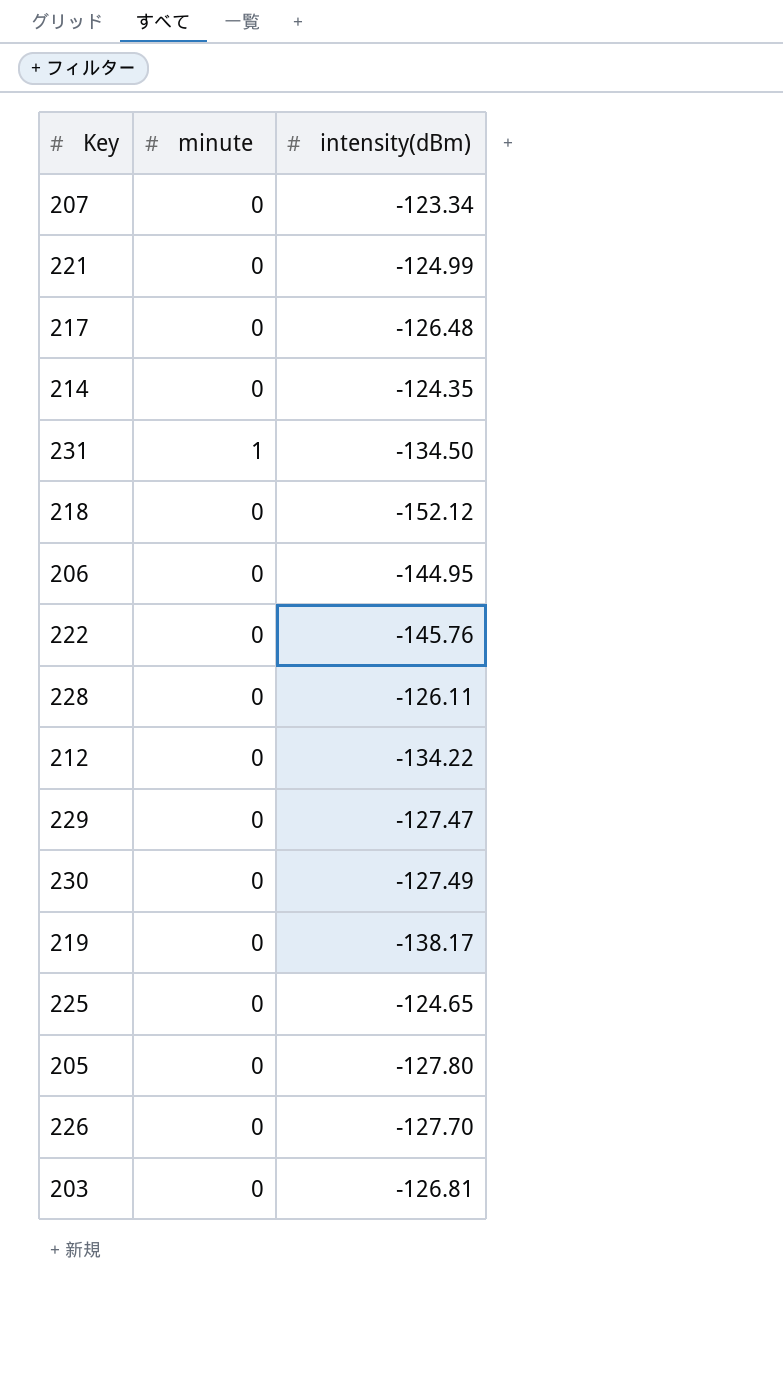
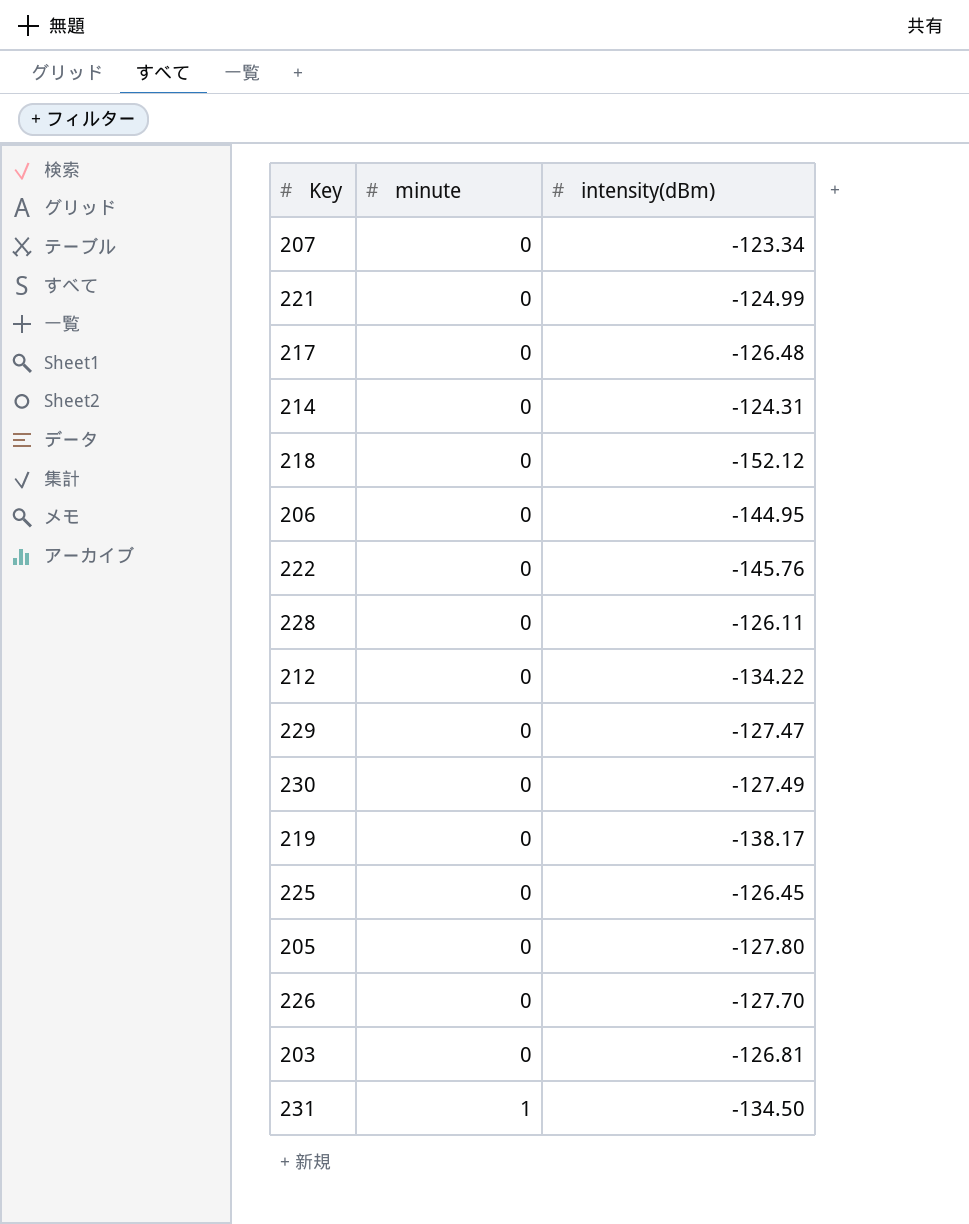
row order: none -> minute ascending
214 | intensity(dBm): -124.35 -> -124.31
225 | intensity(dBm): -124.65 -> -126.45

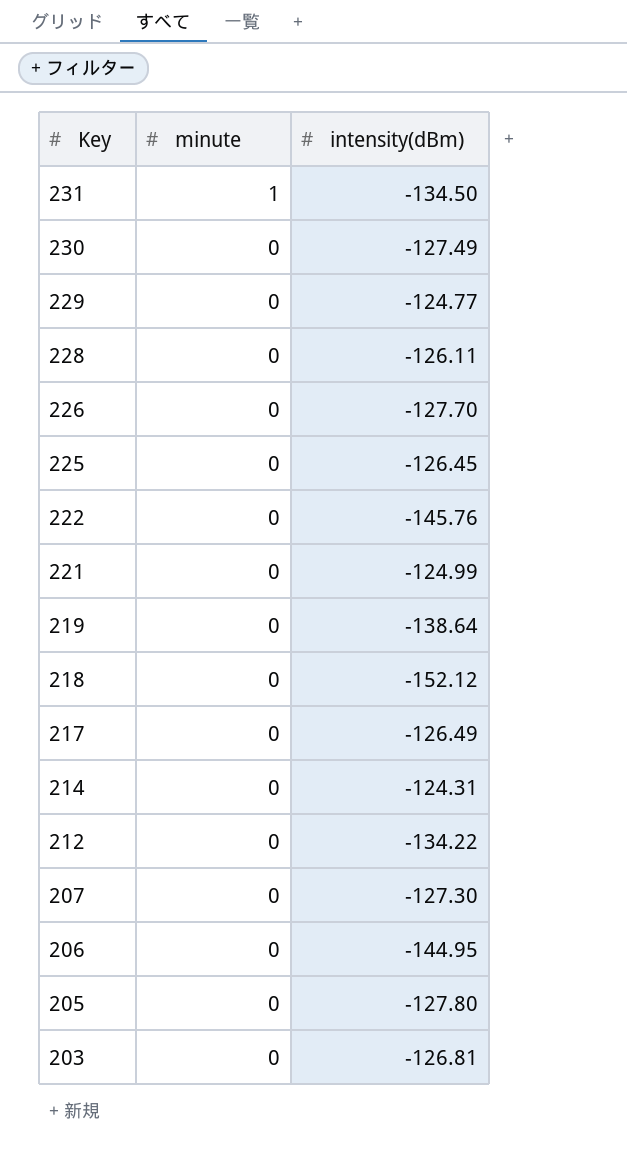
row order: minute ascending -> Key descending
229 | intensity(dBm): -127.47 -> -124.77
219 | intensity(dBm): -138.17 -> -138.64
217 | intensity(dBm): -126.48 -> -126.49
207 | intensity(dBm): -123.34 -> -127.30

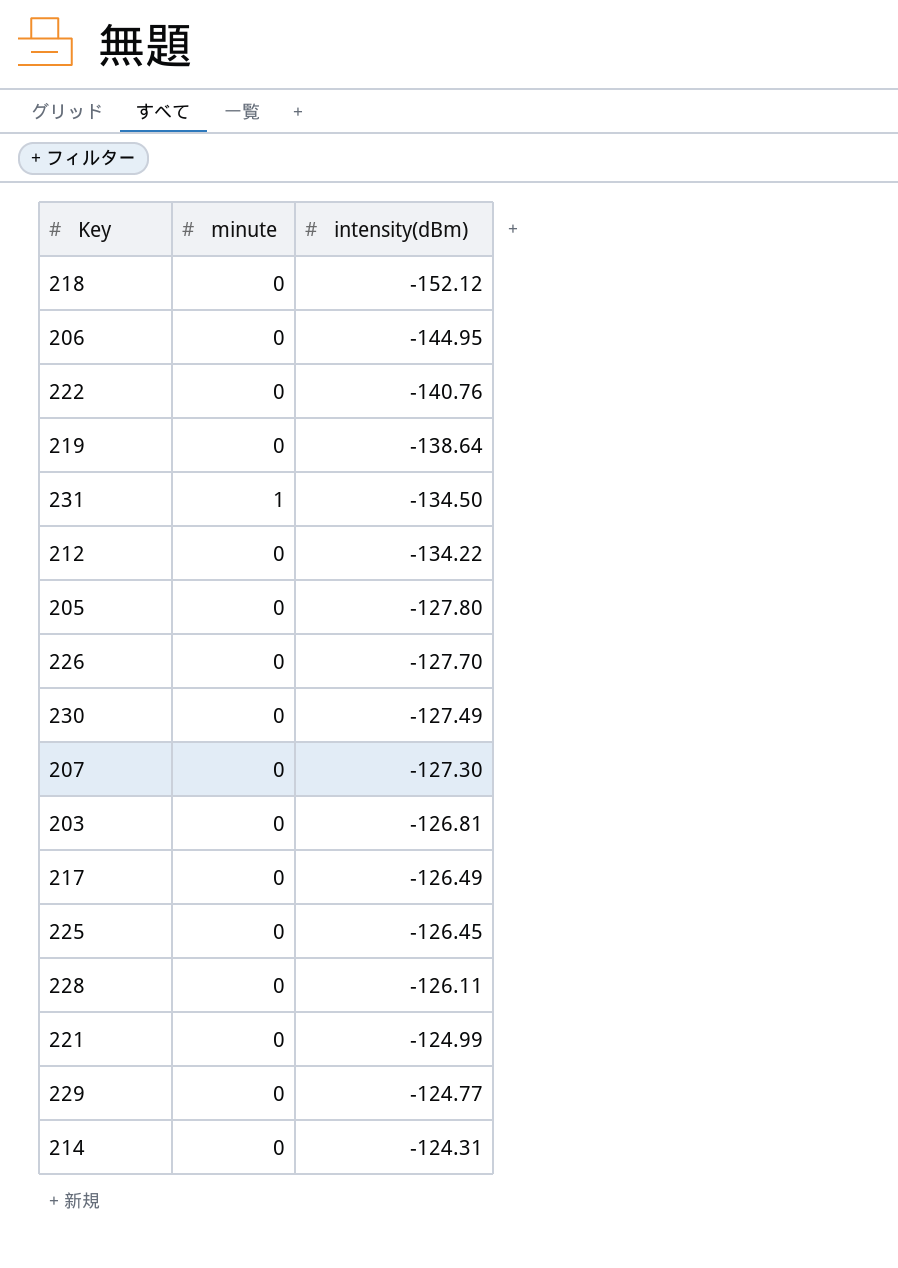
row order: Key descending -> intensity(dBm) ascending
222 | intensity(dBm): -145.76 -> -140.76

